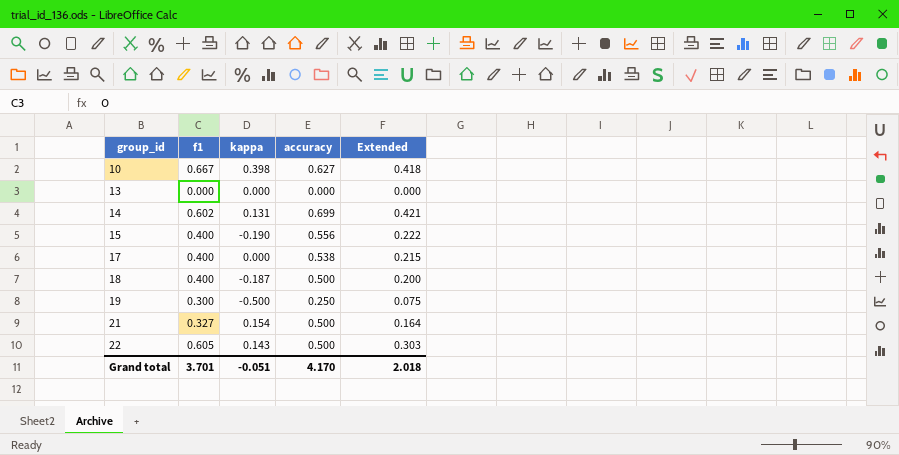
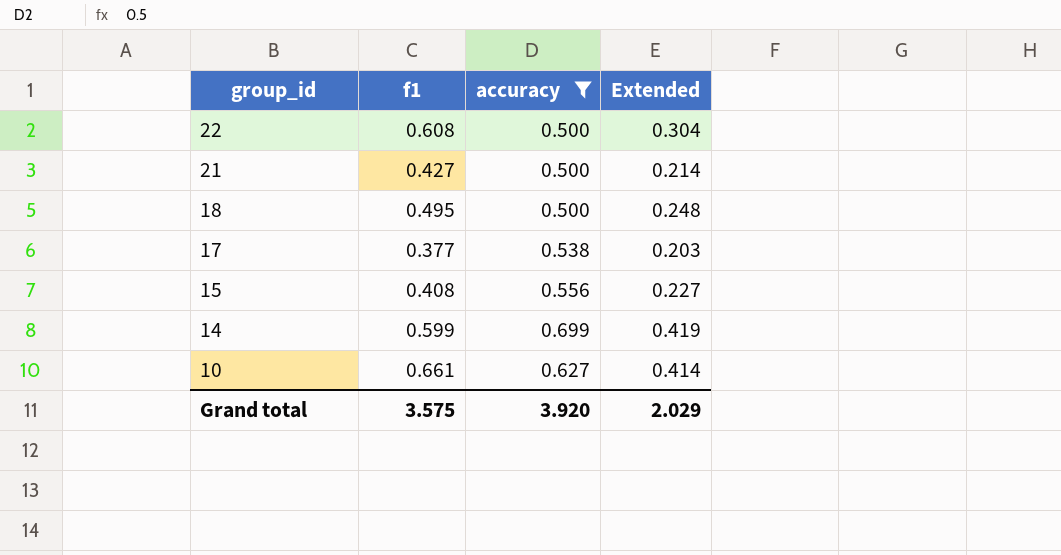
filter: none -> accuracy >= 0.500
row order: group_id ascending -> group_id descending
column kappa | position: 3 -> none
22 | f1: 0.605 -> 0.608
22 | Extended: 0.303 -> 0.304
21 | f1: 0.327 -> 0.427
21 | Extended: 0.164 -> 0.214
18 | f1: 0.400 -> 0.495
18 | Extended: 0.200 -> 0.248
17 | f1: 0.400 -> 0.377
17 | Extended: 0.215 -> 0.203
15 | f1: 0.400 -> 0.408
15 | Extended: 0.222 -> 0.227
14 | f1: 0.602 -> 0.599
14 | Extended: 0.421 -> 0.419
10 | f1: 0.667 -> 0.661
10 | Extended: 0.418 -> 0.414
Grand total | f1: 3.701 -> 3.575
Grand total | accuracy: 4.170 -> 3.920
Grand total | Extended: 2.018 -> 2.029

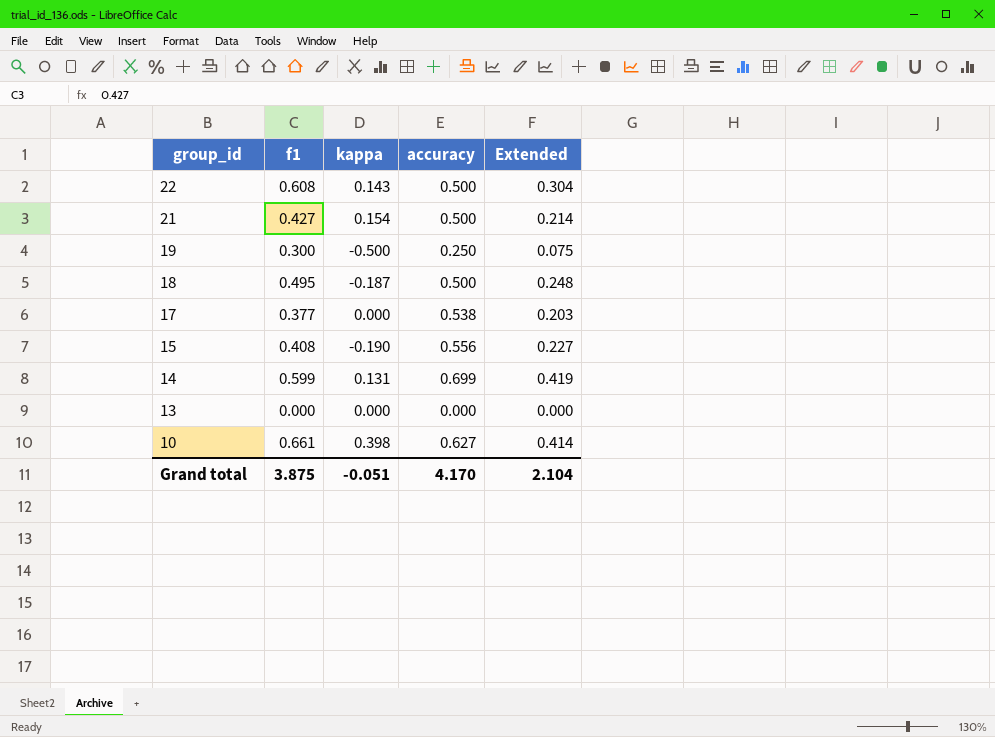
filter: accuracy >= 0.500 -> none
column kappa | position: none -> 3
Grand total | f1: 3.575 -> 3.875
Grand total | accuracy: 3.920 -> 4.170
Grand total | Extended: 2.029 -> 2.104

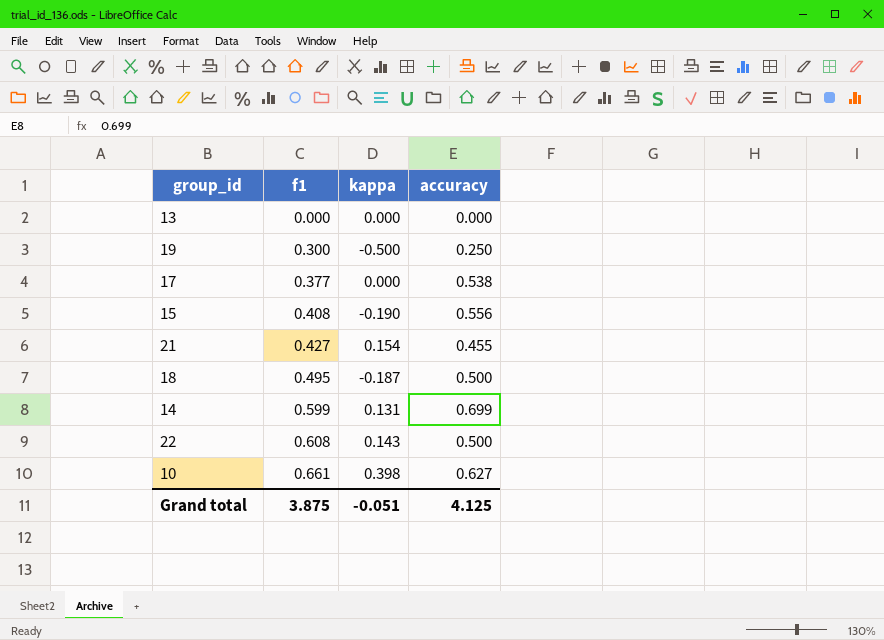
row order: group_id descending -> f1 ascending
column Extended | formula: [f1] * [accuracy] -> none
21 | accuracy: 0.500 -> 0.455
Grand total | accuracy: 4.170 -> 4.125

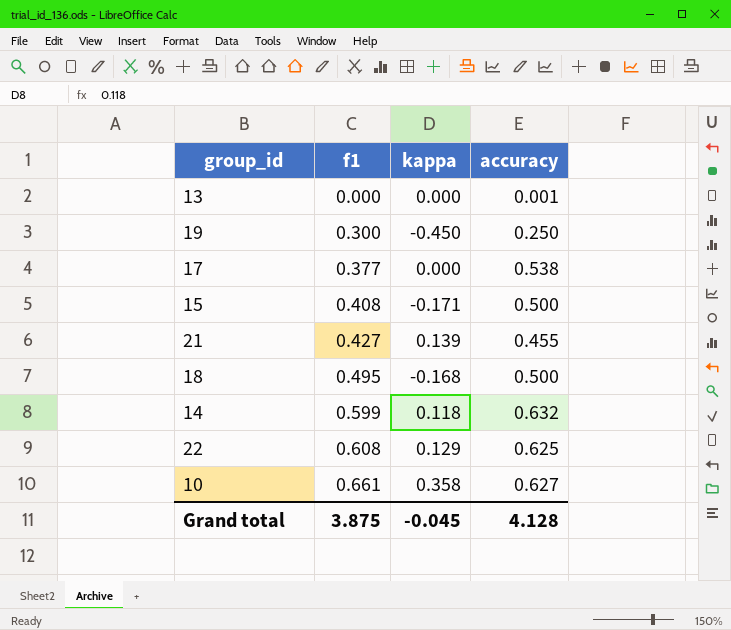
13 | accuracy: 0.000 -> 0.001
19 | kappa: -0.500 -> -0.450
15 | kappa: -0.190 -> -0.171
15 | accuracy: 0.556 -> 0.500
21 | kappa: 0.154 -> 0.139
18 | kappa: -0.187 -> -0.168
14 | kappa: 0.131 -> 0.118
14 | accuracy: 0.699 -> 0.632
22 | kappa: 0.143 -> 0.129
22 | accuracy: 0.500 -> 0.625
10 | kappa: 0.398 -> 0.358
Grand total | kappa: -0.051 -> -0.045
Grand total | accuracy: 4.125 -> 4.128

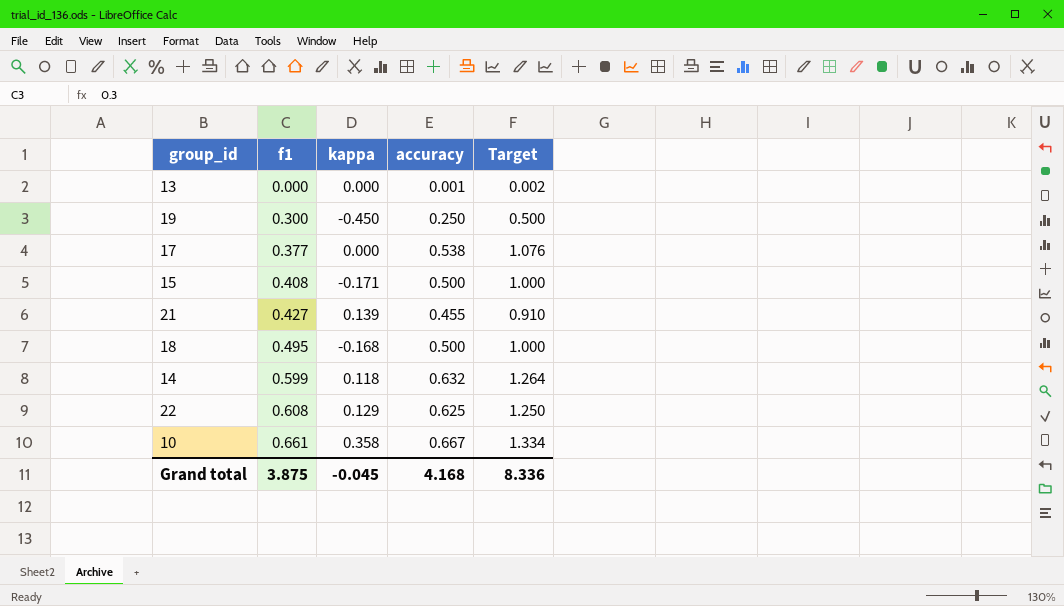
column Target | formula: none -> [accuracy] * 2
10 | accuracy: 0.627 -> 0.667
Grand total | accuracy: 4.128 -> 4.168

